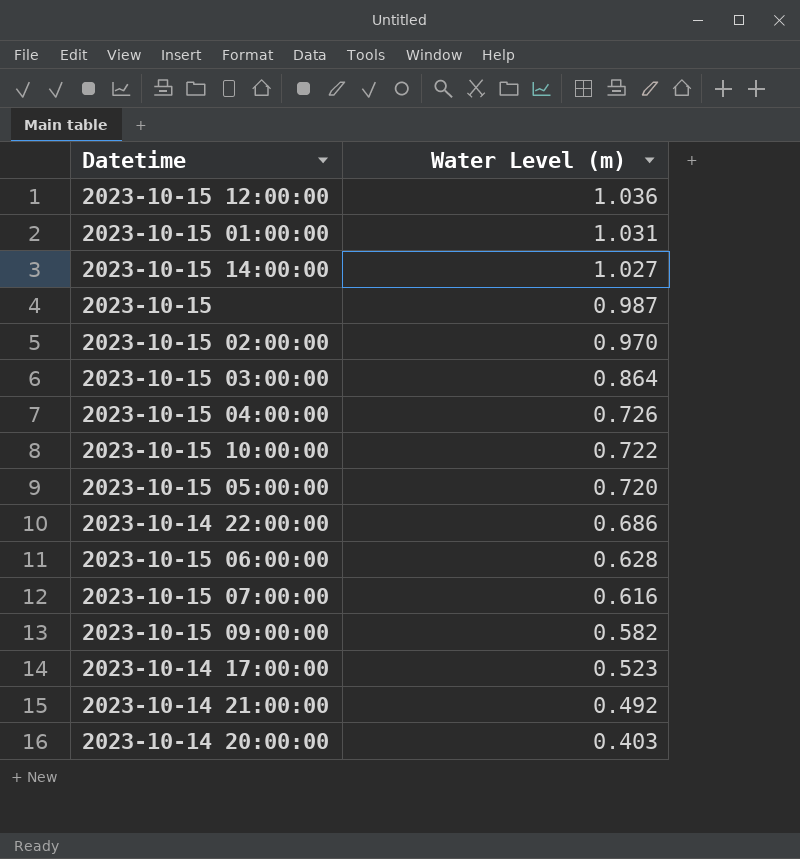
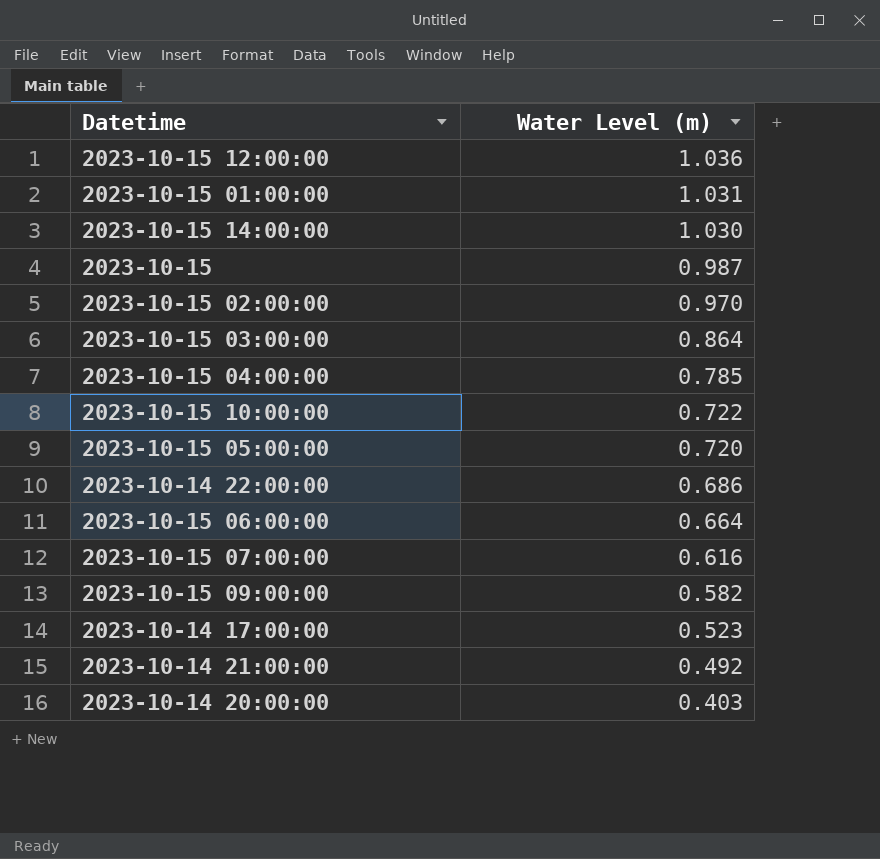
2023-10-15 14:00:00 | Water Level (m): 1.027 -> 1.030
2023-10-15 04:00:00 | Water Level (m): 0.726 -> 0.785
2023-10-15 06:00:00 | Water Level (m): 0.628 -> 0.664

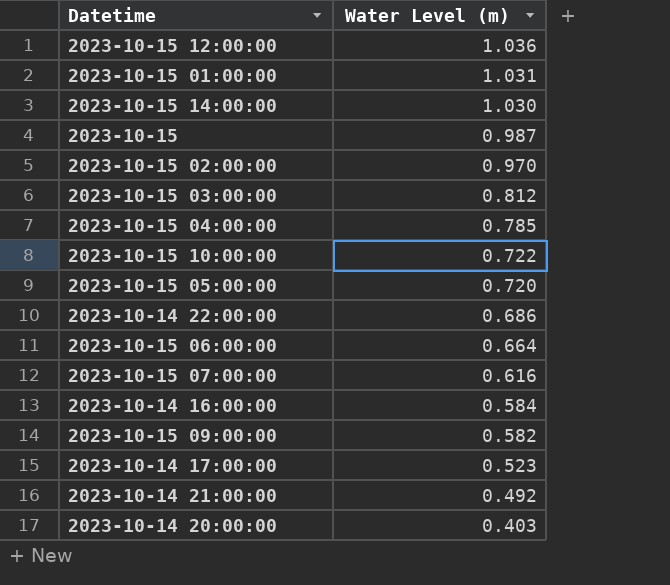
2023-10-15 03:00:00 | Water Level (m): 0.864 -> 0.812
row 2023-10-14 16:00:00: none -> 0.584

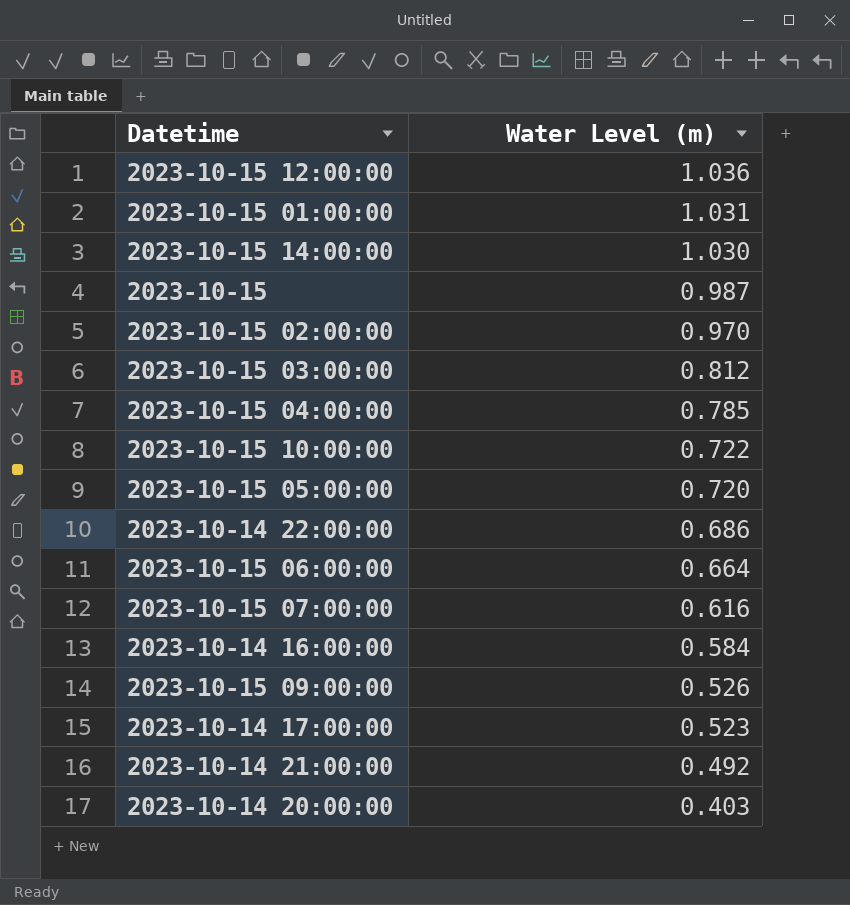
2023-10-15 09:00:00 | Water Level (m): 0.582 -> 0.526

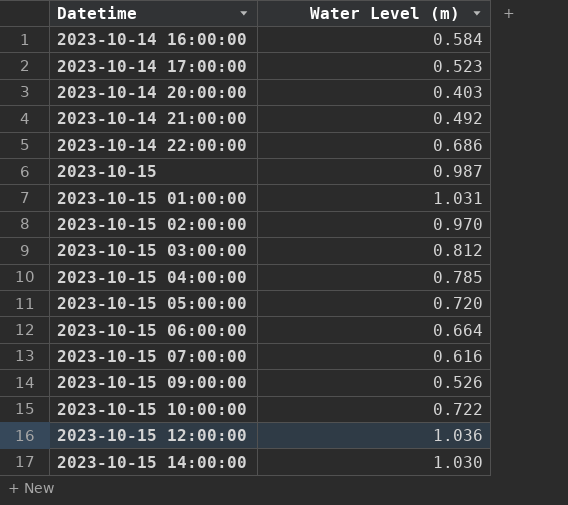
row order: Water Level (m) descending -> Datetime ascending

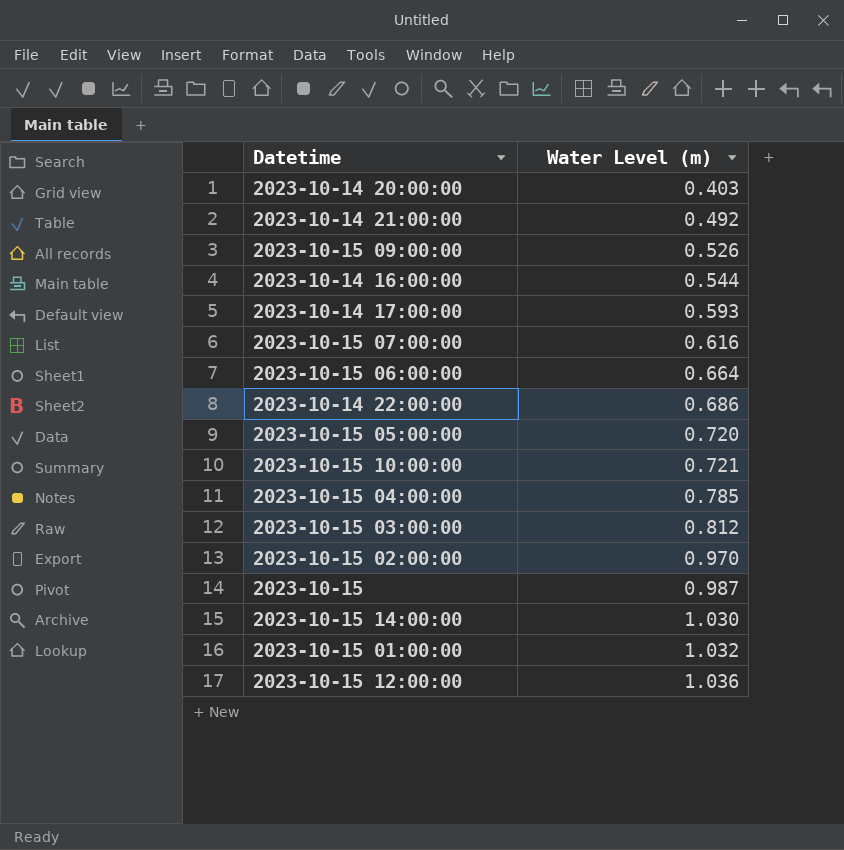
row order: Datetime ascending -> Water Level (m) ascending
2023-10-14 16:00:00 | Water Level (m): 0.584 -> 0.544
2023-10-14 17:00:00 | Water Level (m): 0.523 -> 0.593
2023-10-15 10:00:00 | Water Level (m): 0.722 -> 0.721
2023-10-15 01:00:00 | Water Level (m): 1.031 -> 1.032

